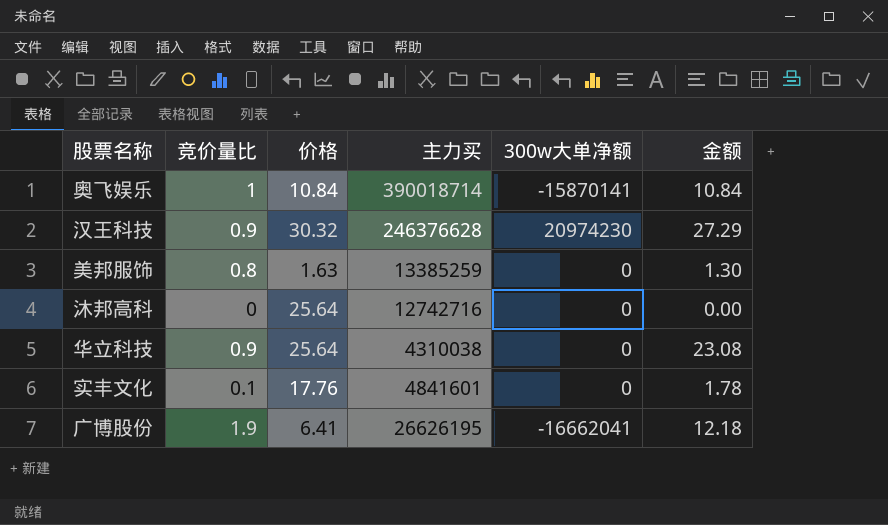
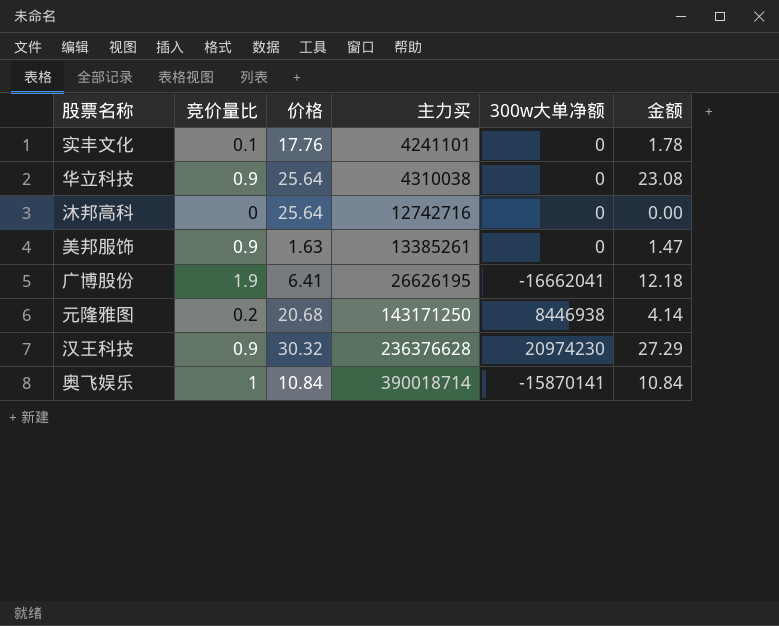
row order: none -> 主力买 ascending
实丰文化 | 主力买: 4841601 -> 4241101
美邦服饰 | 竞价量比: 0.8 -> 0.9
美邦服饰 | 主力买: 13385259 -> 13385261
美邦服饰 | 金额: 1.30 -> 1.47
row 元隆雅图: none -> 0.2 | 20.68 | 143171250 | 8446938 | 4.14
汉王科技 | 主力买: 246376628 -> 236376628

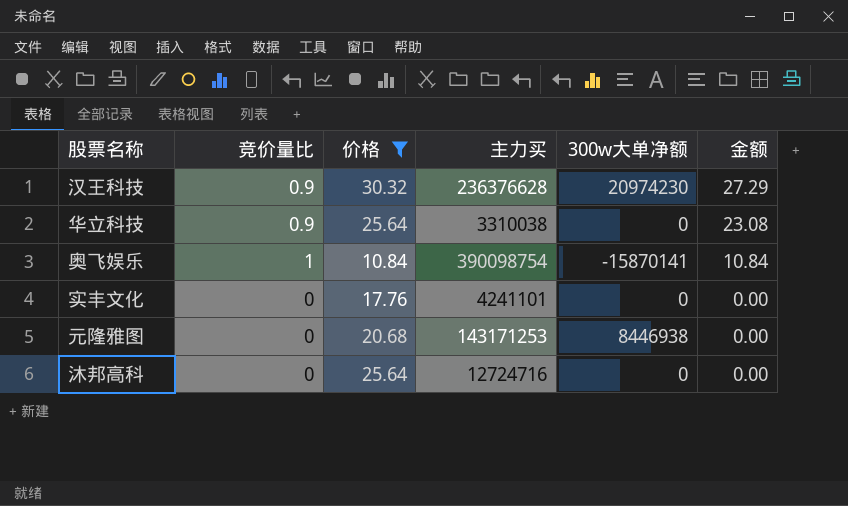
filter: none -> 价格 >= 10.84
row order: 主力买 ascending -> 金额 descending
华立科技 | 主力买: 4310038 -> 3310038
奥飞娱乐 | 主力买: 390018714 -> 390098754
实丰文化 | 竞价量比: 0.1 -> 0
实丰文化 | 金额: 1.78 -> 0.00
元隆雅图 | 竞价量比: 0.2 -> 0
元隆雅图 | 主力买: 143171250 -> 143171253
元隆雅图 | 金额: 4.14 -> 0.00
沐邦高科 | 主力买: 12742716 -> 12724716

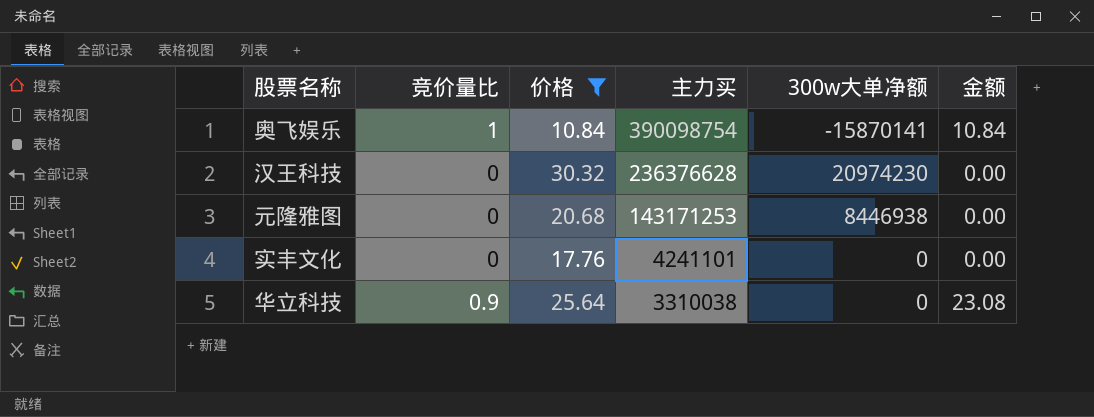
row order: 金额 descending -> 主力买 descending
row 沐邦高科: 0 | 25.64 | 12724716 | 0 | 0.00 -> none
汉王科技 | 竞价量比: 0.9 -> 0
汉王科技 | 金额: 27.29 -> 0.00

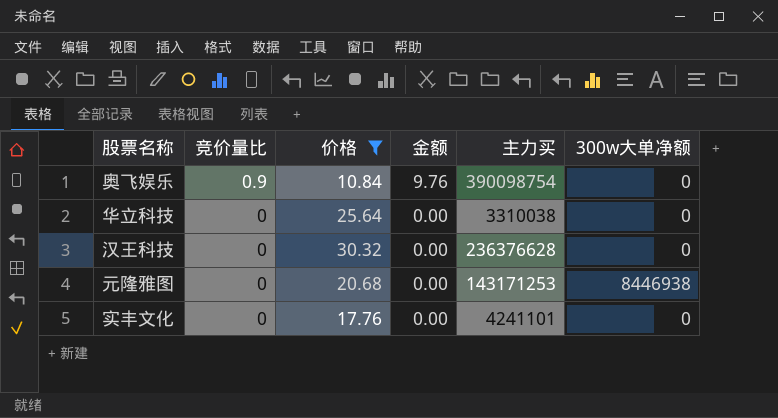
row order: 主力买 descending -> 竞价量比 descending
column 金额 | position: 6 -> 4
奥飞娱乐 | 竞价量比: 1 -> 0.9
奥飞娱乐 | 金额: 10.84 -> 9.76
奥飞娱乐 | 300w大单净额: -15870141 -> 0
华立科技 | 竞价量比: 0.9 -> 0
华立科技 | 金额: 23.08 -> 0.00
汉王科技 | 300w大单净额: 20974230 -> 0

